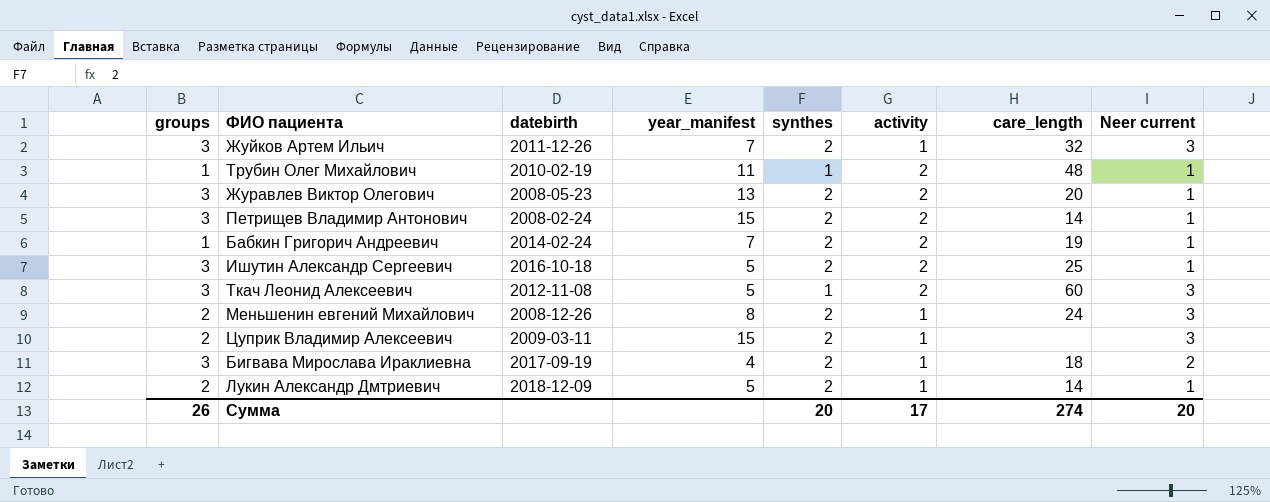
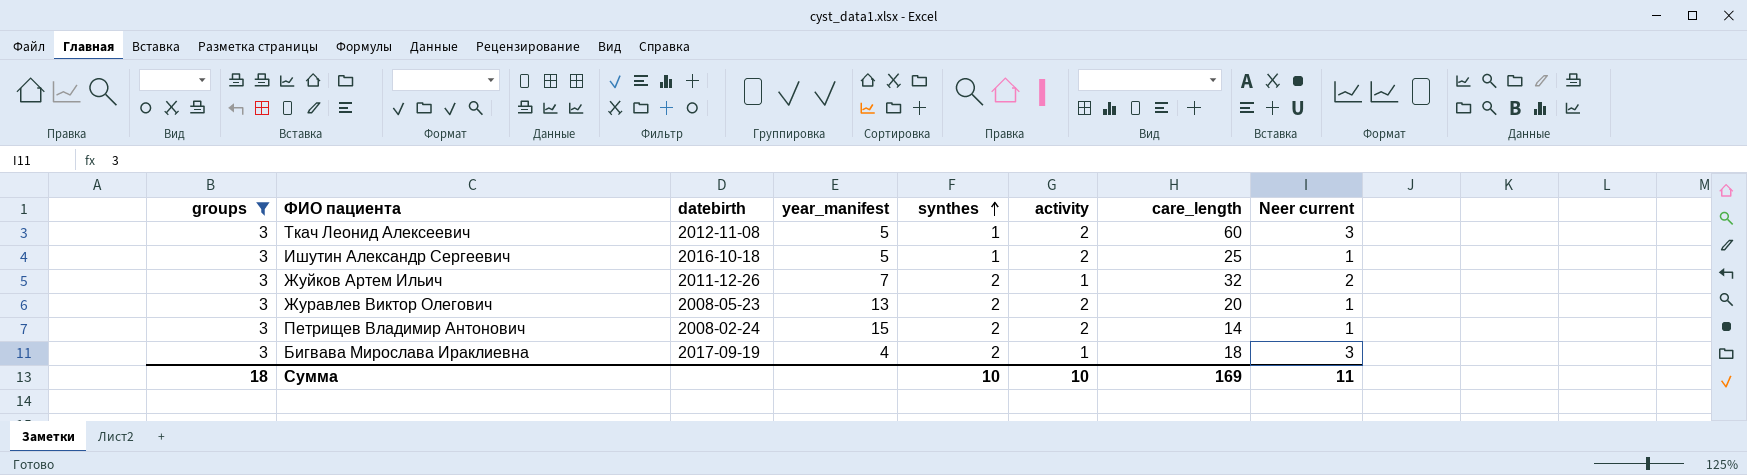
filter: none -> groups = 3
row order: none -> synthes ascending
Ишутин Александр Сергеевич | synthes: 2 -> 1
Жуйков Артем Ильич | Neer current: 3 -> 2
Бигвава Мирослава Ираклиевна | Neer current: 2 -> 3
Сумма | groups: 26 -> 18
Сумма | synthes: 20 -> 10
Сумма | activity: 17 -> 10
Сумма | care_length: 274 -> 169
Сумма | Neer current: 20 -> 11

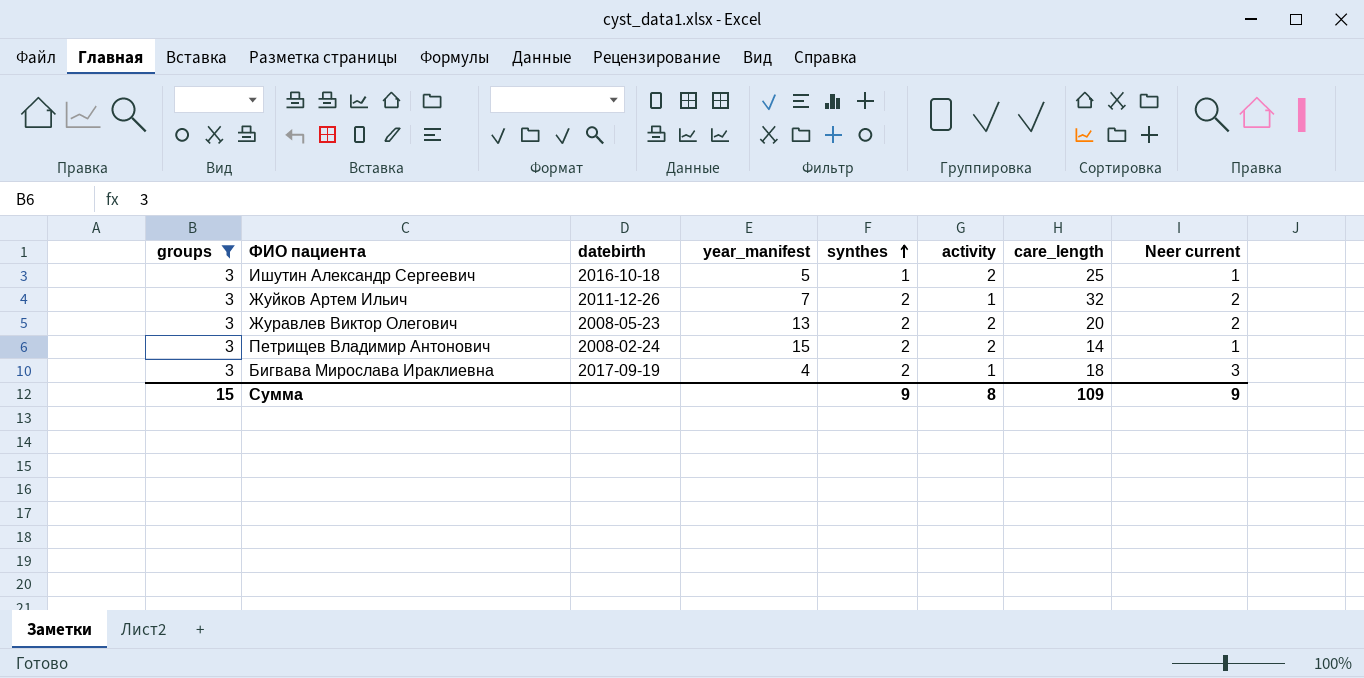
row Ткач Леонид Алексеевич: 3 | 2012-11-08 | 5 | 1 | 2 | 60 | 3 -> none
Журавлев Виктор Олегович | Neer current: 1 -> 2
Сумма | groups: 18 -> 15
Сумма | synthes: 10 -> 9
Сумма | activity: 10 -> 8
Сумма | care_length: 169 -> 109
Сумма | Neer current: 11 -> 9

